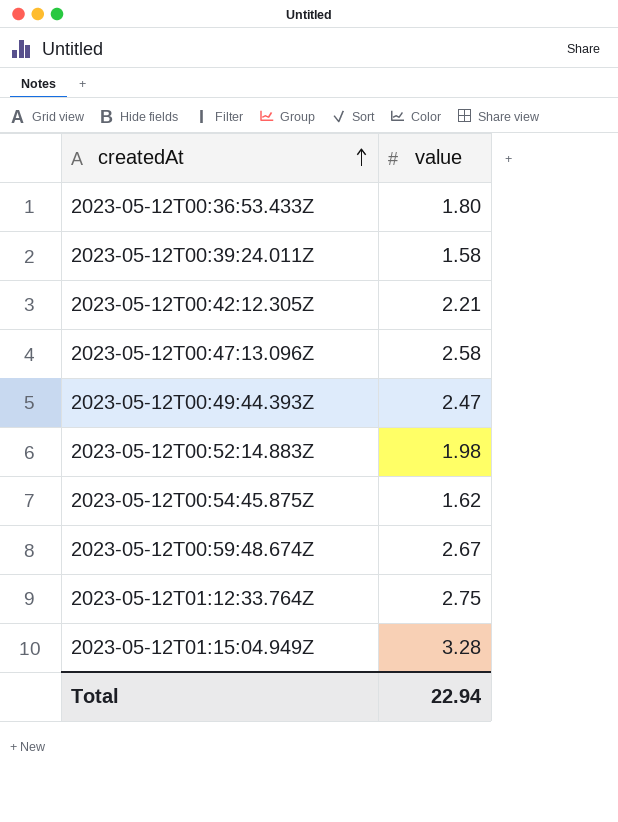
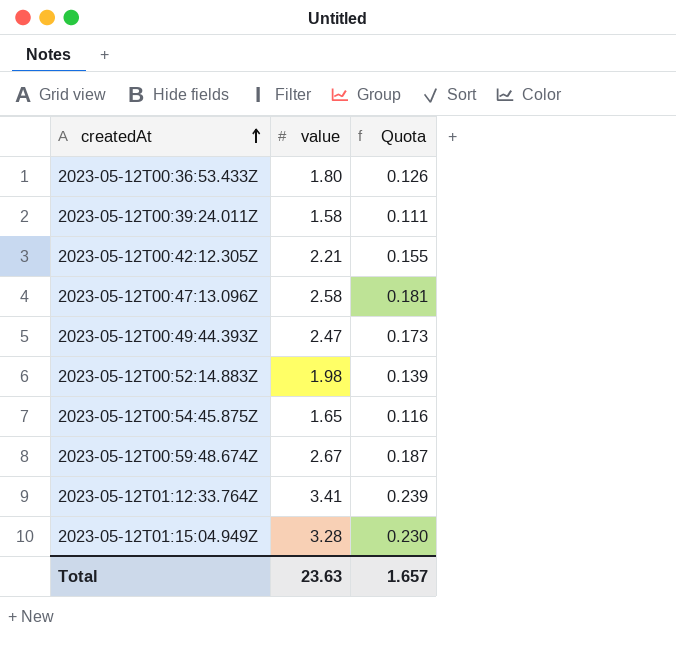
column Quota | formula: none -> [value] * 0.07
2023-05-12T00:54:45.875Z | value: 1.62 -> 1.65
2023-05-12T01:12:33.764Z | value: 2.75 -> 3.41
Total | value: 22.94 -> 23.63

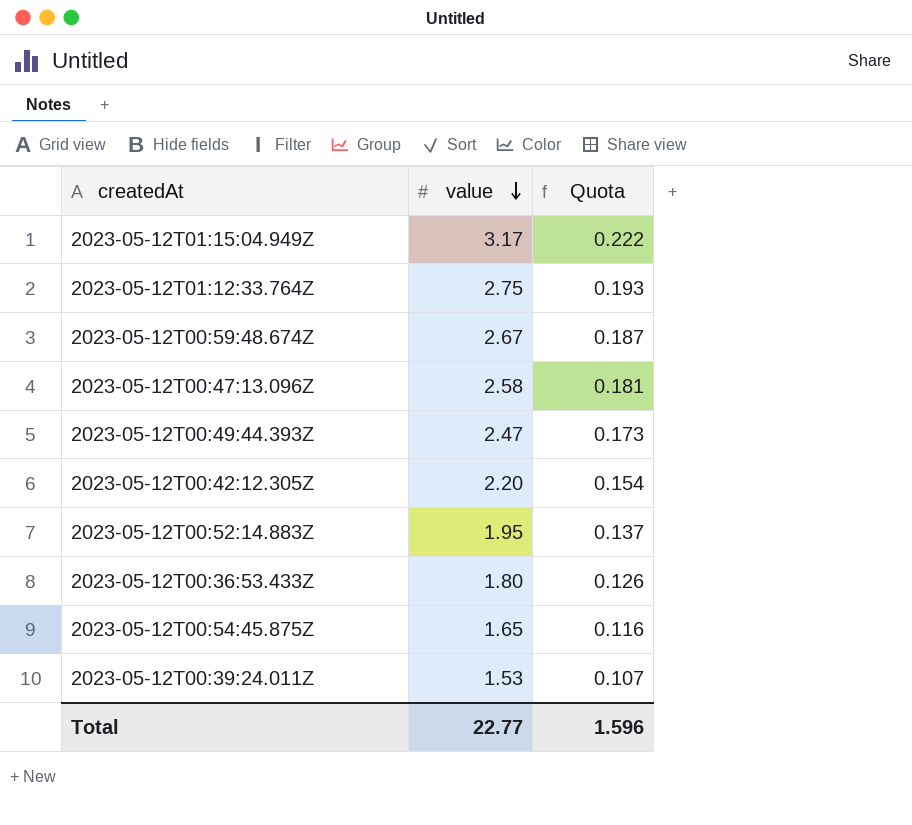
row order: createdAt ascending -> value descending
2023-05-12T01:15:04.949Z | value: 3.28 -> 3.17
2023-05-12T01:15:04.949Z | Quota: 0.230 -> 0.222
2023-05-12T01:12:33.764Z | value: 3.41 -> 2.75
2023-05-12T01:12:33.764Z | Quota: 0.239 -> 0.193
2023-05-12T00:42:12.305Z | value: 2.21 -> 2.20
2023-05-12T00:42:12.305Z | Quota: 0.155 -> 0.154
2023-05-12T00:52:14.883Z | value: 1.98 -> 1.95
2023-05-12T00:52:14.883Z | Quota: 0.139 -> 0.137
2023-05-12T00:39:24.011Z | value: 1.58 -> 1.53
2023-05-12T00:39:24.011Z | Quota: 0.111 -> 0.107
Total | value: 23.63 -> 22.77
Total | Quota: 1.657 -> 1.596

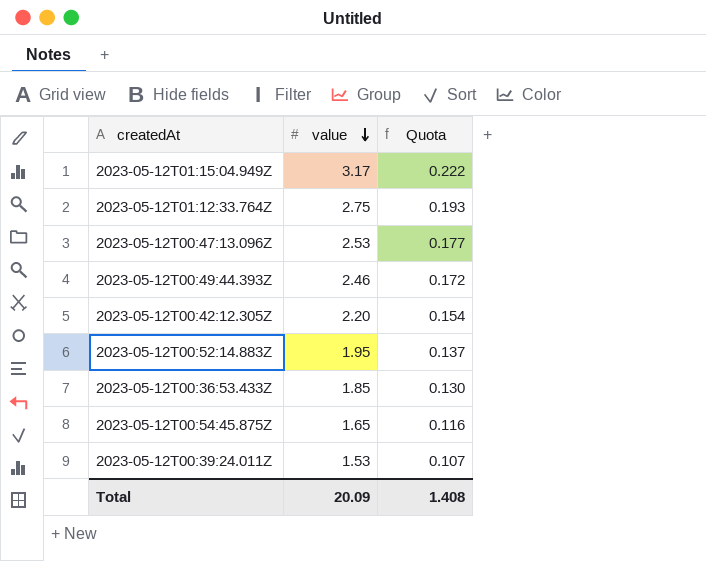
row 2023-05-12T00:59:48.674Z: 2.67 | 0.187 -> none
2023-05-12T00:47:13.096Z | value: 2.58 -> 2.53
2023-05-12T00:47:13.096Z | Quota: 0.181 -> 0.177
2023-05-12T00:49:44.393Z | value: 2.47 -> 2.46
2023-05-12T00:49:44.393Z | Quota: 0.173 -> 0.172
2023-05-12T00:36:53.433Z | value: 1.80 -> 1.85
2023-05-12T00:36:53.433Z | Quota: 0.126 -> 0.130
Total | value: 22.77 -> 20.09
Total | Quota: 1.596 -> 1.408

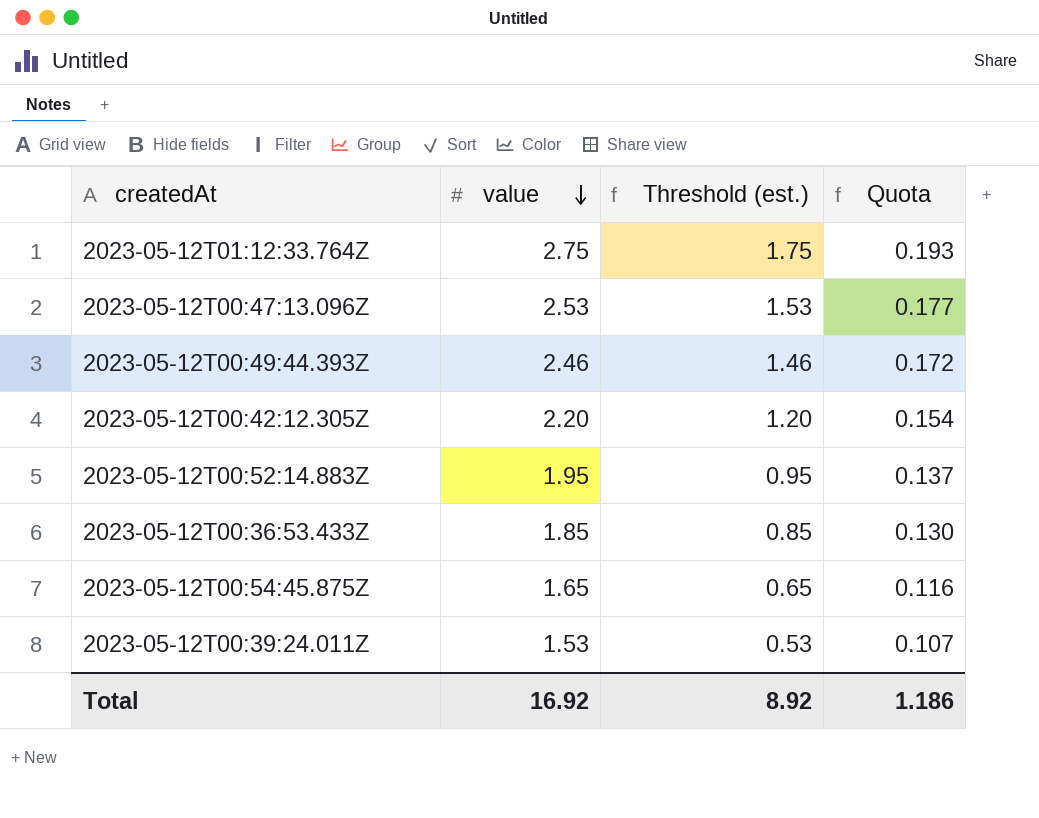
column Threshold (est.) | formula: none -> [value] - 1
row 2023-05-12T01:15:04.949Z: 3.17 | 0.222 -> none
Total | value: 20.09 -> 16.92
Total | Quota: 1.408 -> 1.186

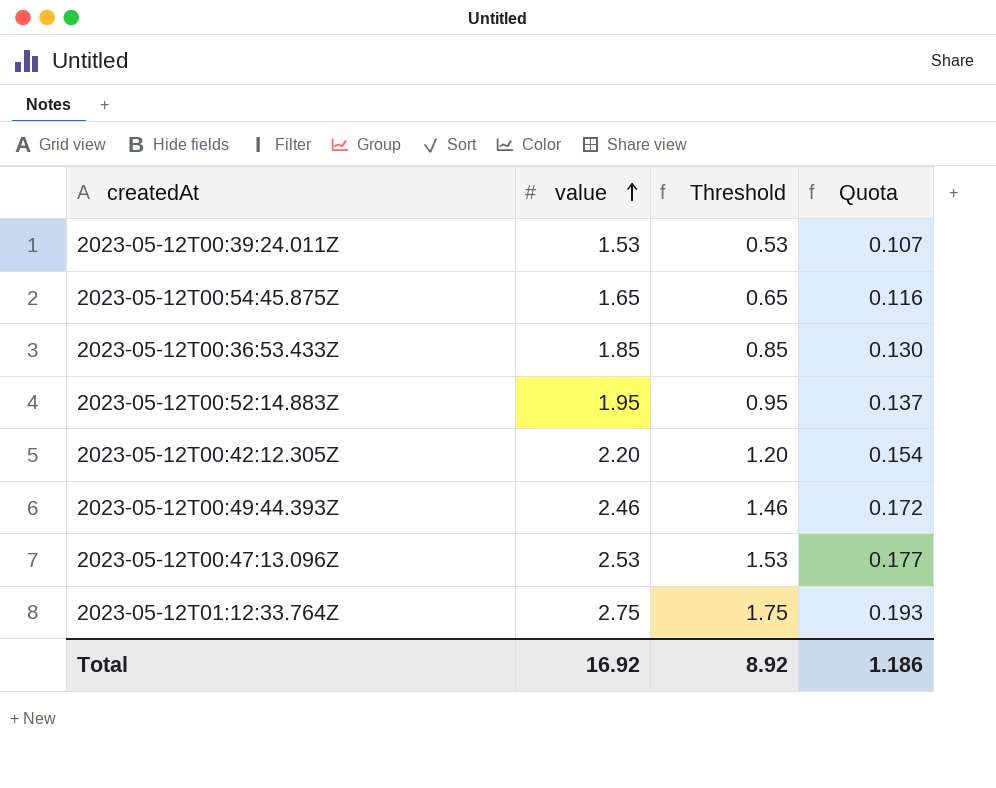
row order: value descending -> value ascending
column name: Threshold (est.) -> Threshold

